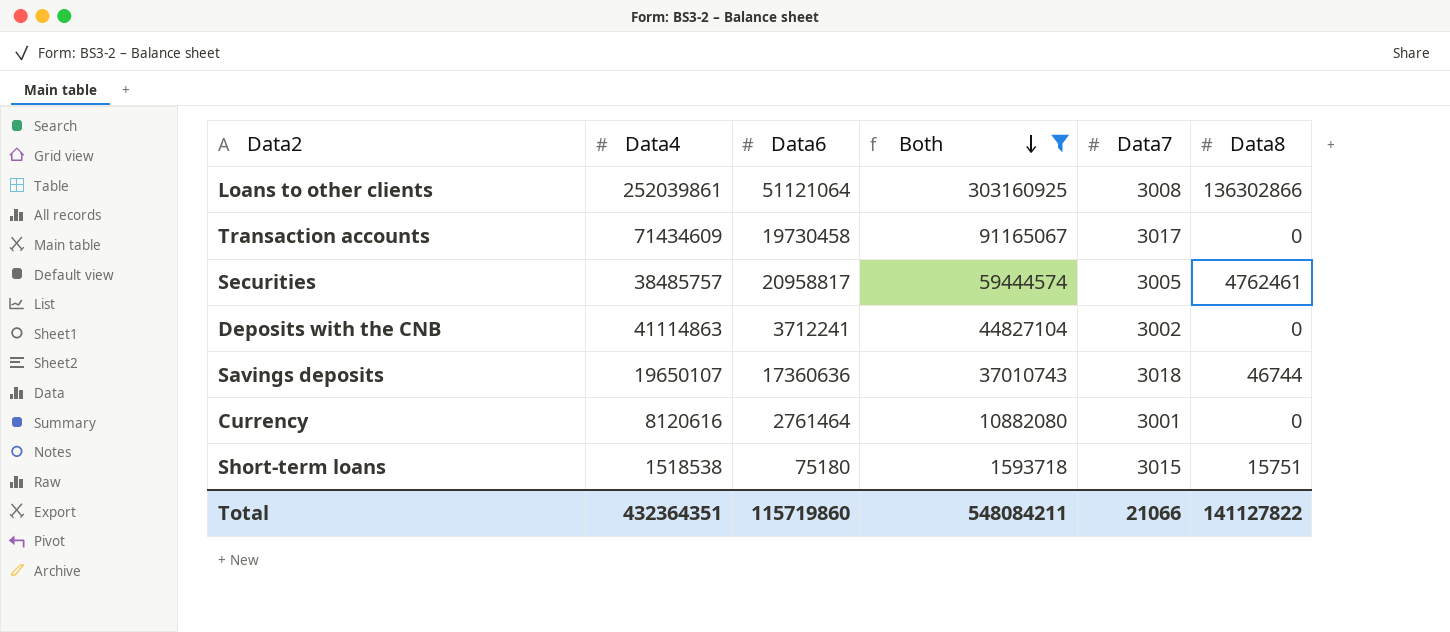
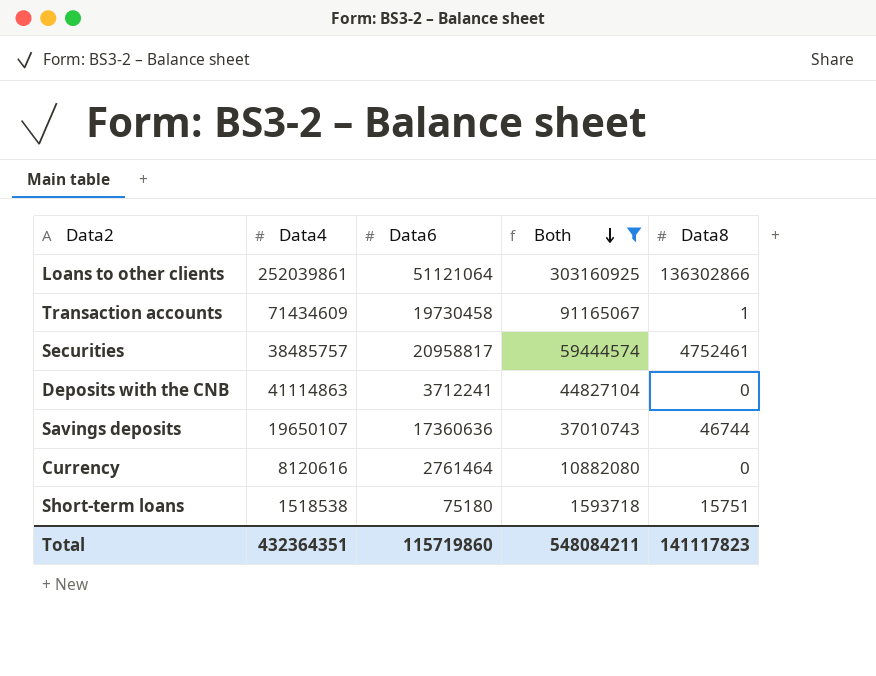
column Data7 | position: 5 -> none
Transaction accounts | Data8: 0 -> 1
Securities | Data8: 4762461 -> 4752461
Total | Data8: 141127822 -> 141117823

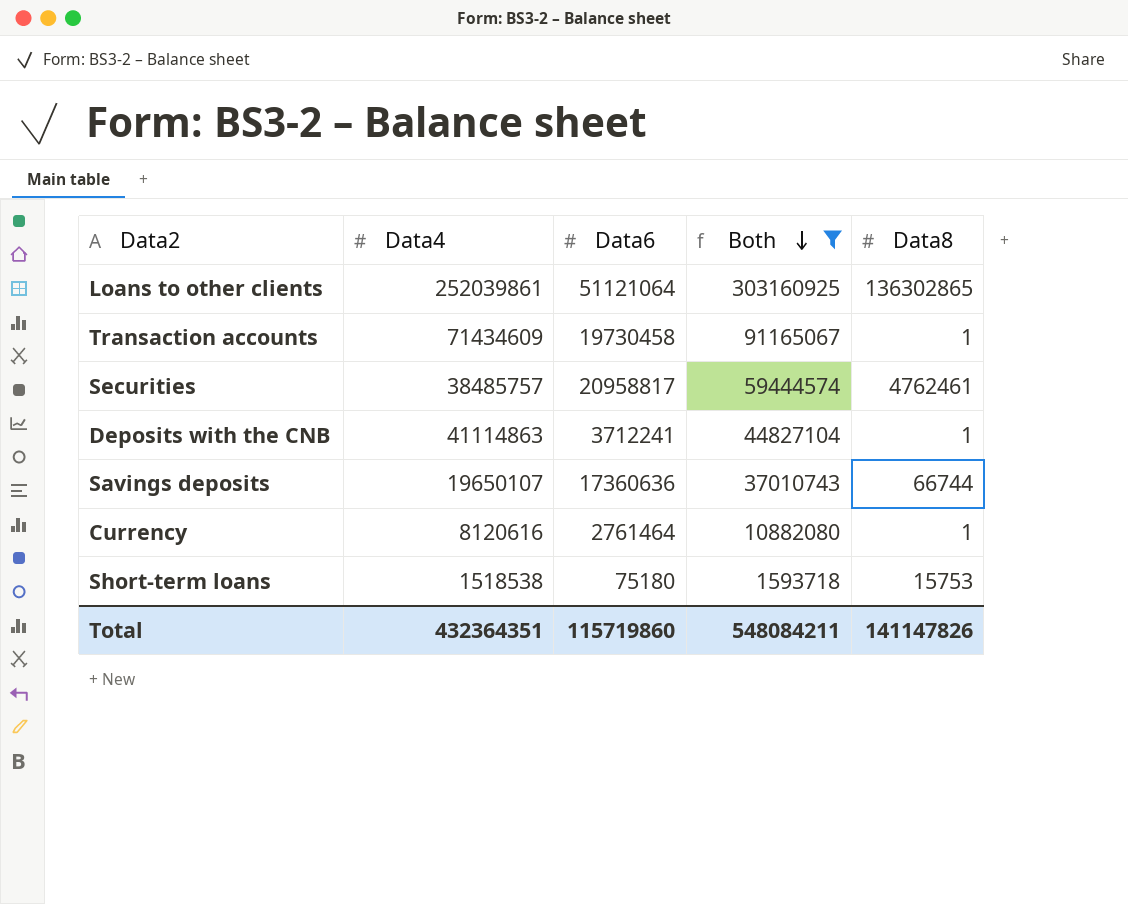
Loans to other clients | Data8: 136302866 -> 136302865
Securities | Data8: 4752461 -> 4762461
Deposits with the CNB | Data8: 0 -> 1
Savings deposits | Data8: 46744 -> 66744
Currency | Data8: 0 -> 1
Short-term loans | Data8: 15751 -> 15753
Total | Data8: 141117823 -> 141147826

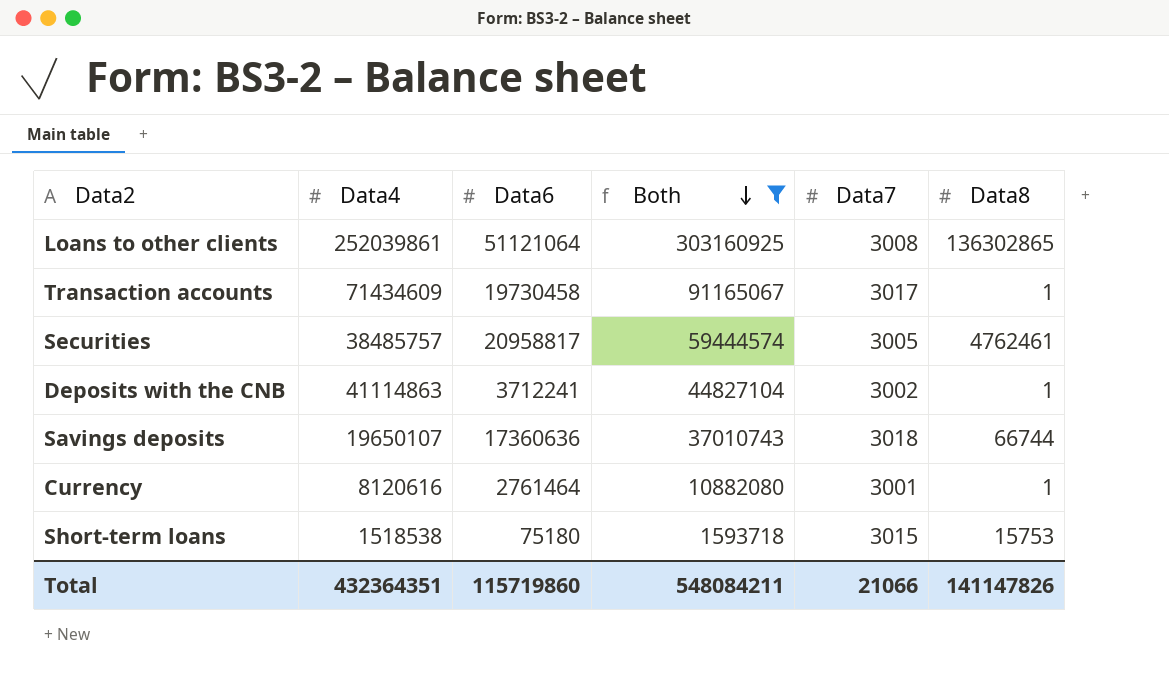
column Data7 | position: none -> 5

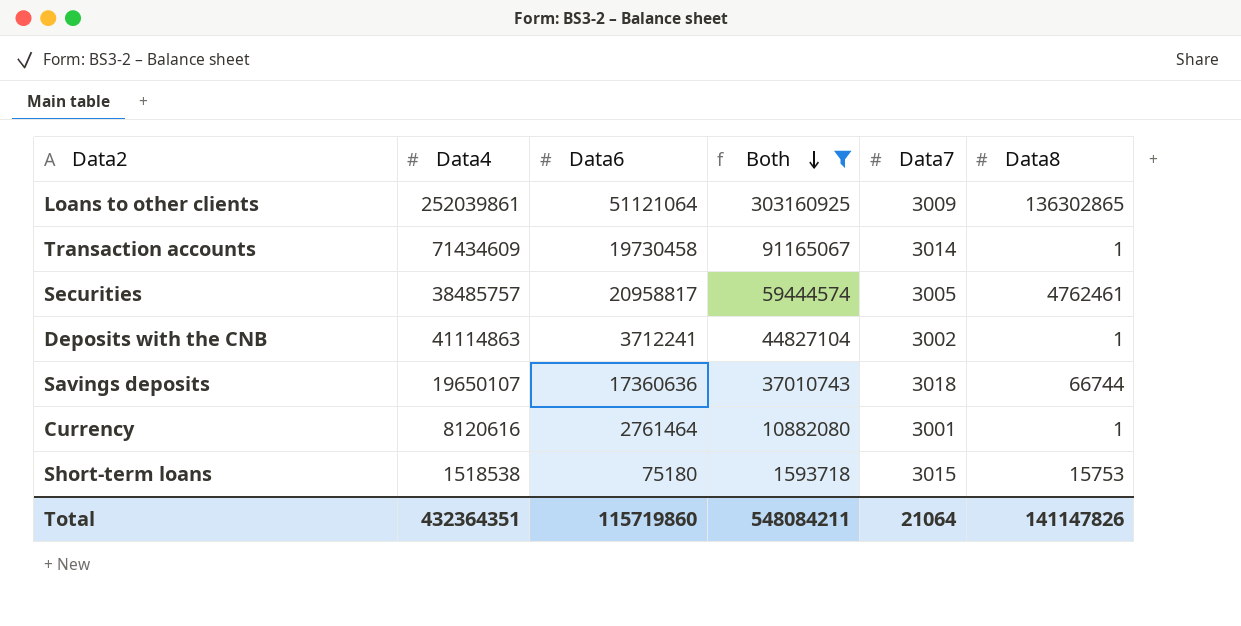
Loans to other clients | Data7: 3008 -> 3009
Transaction accounts | Data7: 3017 -> 3014
Total | Data7: 21066 -> 21064

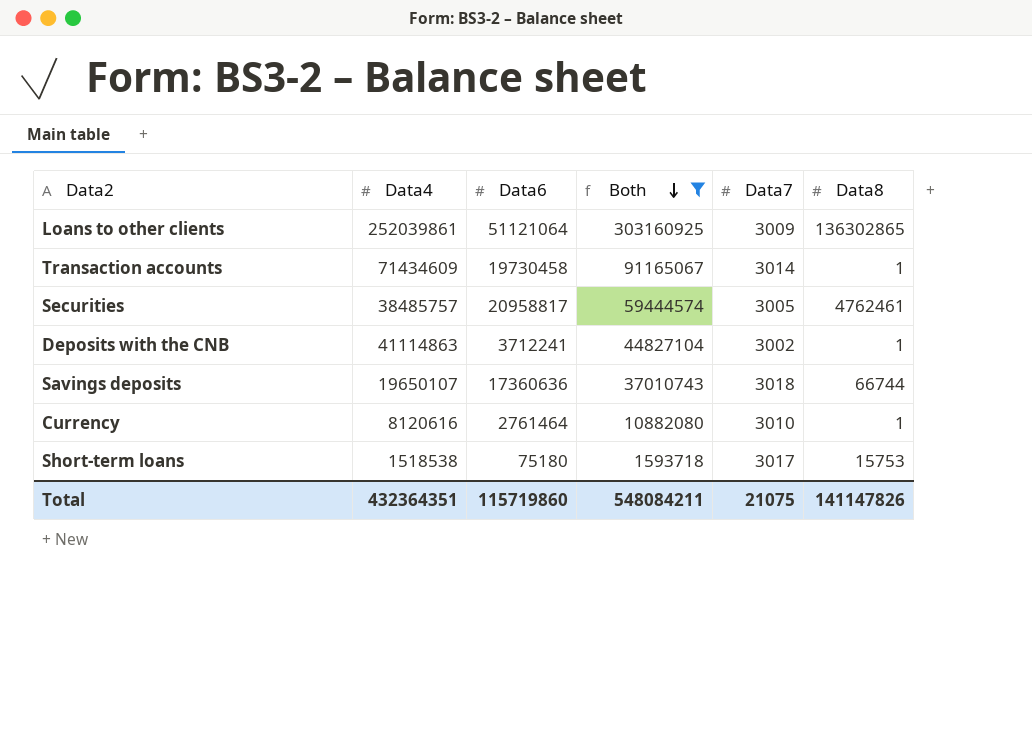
Currency | Data7: 3001 -> 3010
Short-term loans | Data7: 3015 -> 3017
Total | Data7: 21064 -> 21075

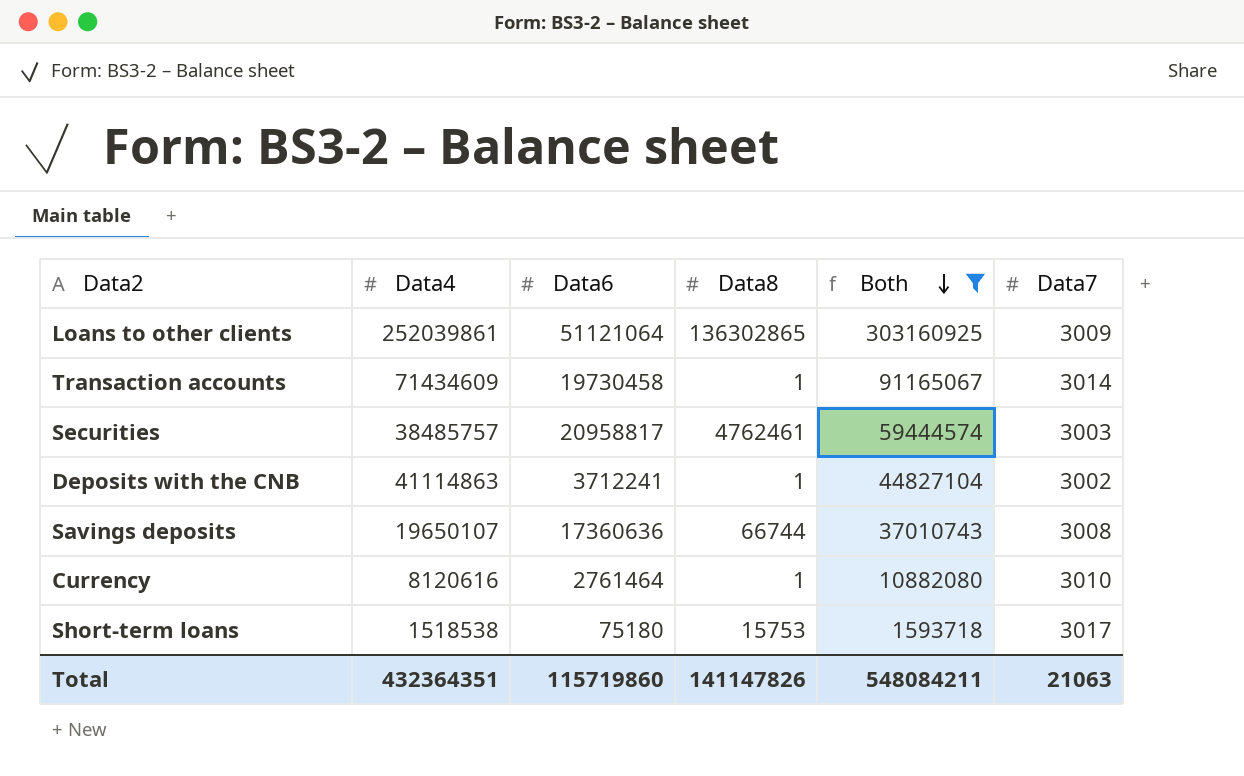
column Data8 | position: 6 -> 4
Securities | Data7: 3005 -> 3003
Savings deposits | Data7: 3018 -> 3008
Total | Data7: 21075 -> 21063

